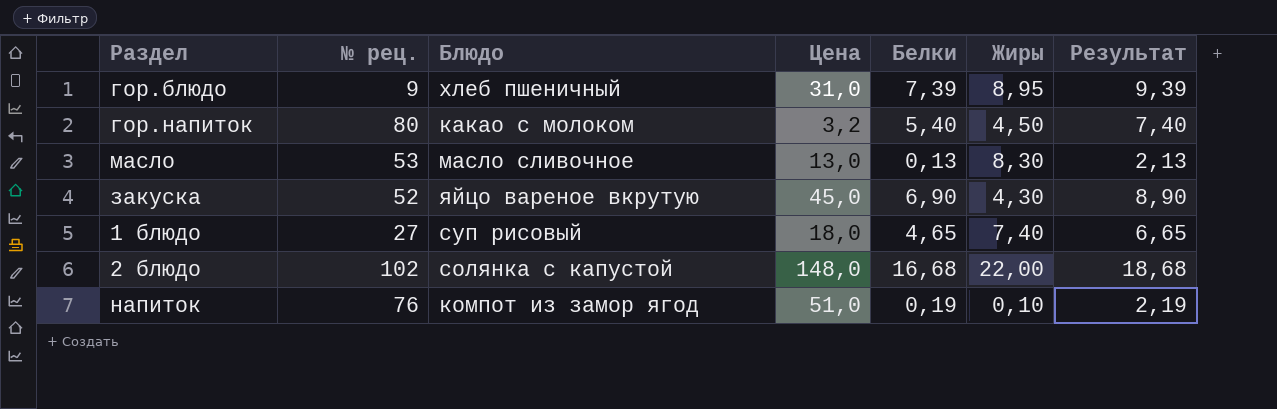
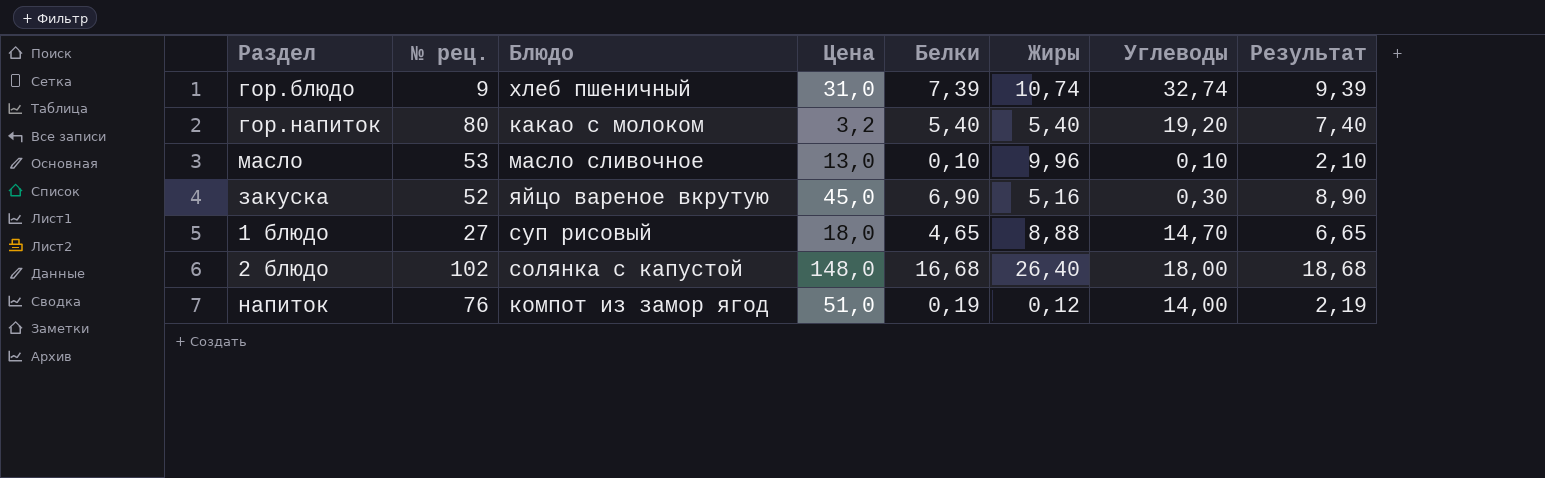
column Углеводы | position: none -> 7
гор.блюдо | Жиры: 8,95 -> 10,74
гор.напиток | Жиры: 4,50 -> 5,40
масло | Белки: 0,13 -> 0,10
масло | Жиры: 8,30 -> 9,96
масло | Результат: 2,13 -> 2,10
закуска | Жиры: 4,30 -> 5,16
1 блюдо | Жиры: 7,40 -> 8,88
2 блюдо | Жиры: 22,00 -> 26,40
напиток | Жиры: 0,10 -> 0,12

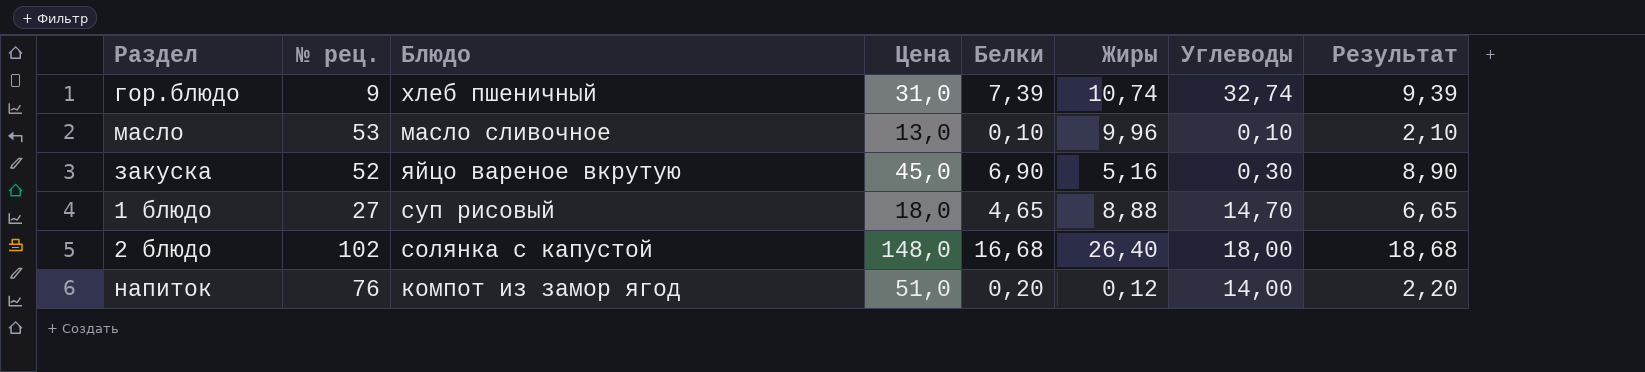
row гор.напиток: 80 | какао с молоком | 3,2 | 5,40 | 5,40 | 19,20 | 7,40 -> none
напиток | Белки: 0,19 -> 0,20
напиток | Результат: 2,19 -> 2,20

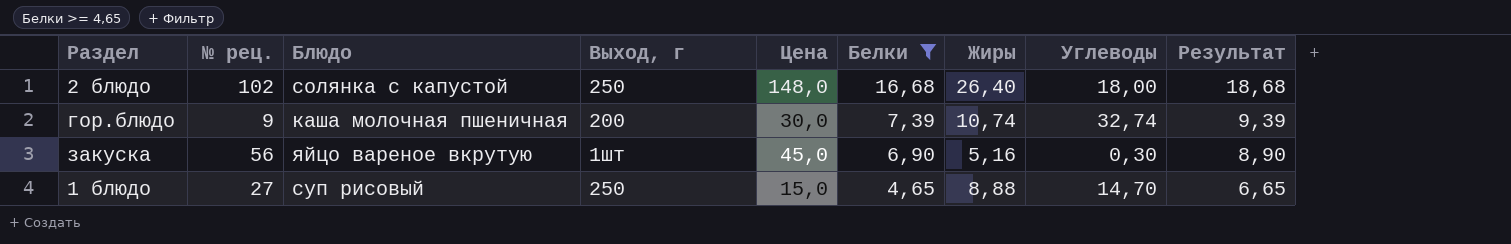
filter: none -> Белки >= 4,65
row order: none -> Белки descending
column Выход, г | position: none -> 4
гор.блюдо | Блюдо: хлеб пшеничный -> каша молочная пшеничная
гор.блюдо | Цена: 31,0 -> 30,0
закуска | № рец.: 52 -> 56
1 блюдо | Цена: 18,0 -> 15,0

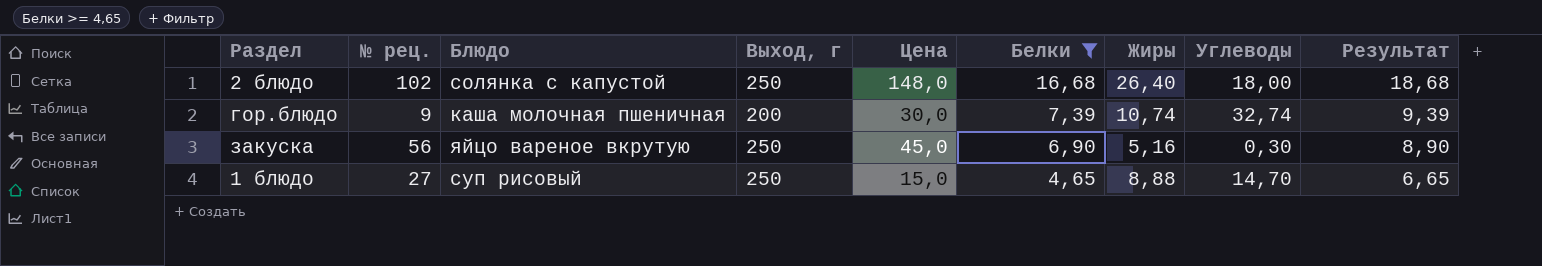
закуска | Выход, г: 1шт -> 250

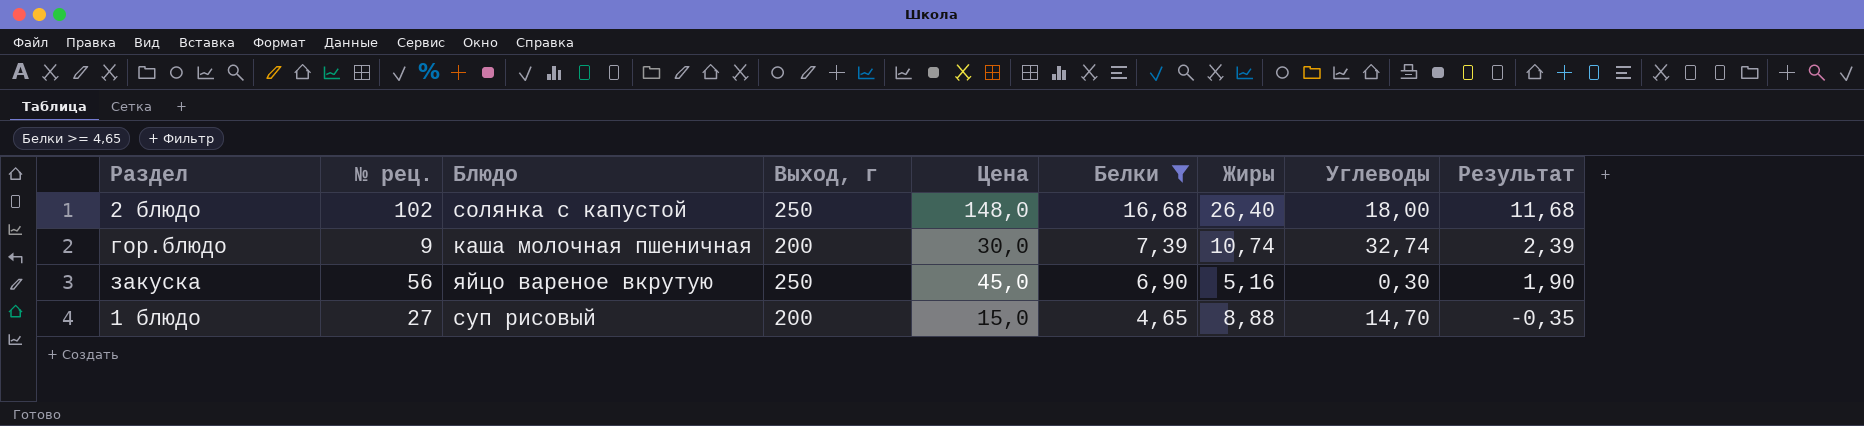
column Результат | formula: [Белки] + 2 -> [Белки] - 5
1 блюдо | Выход, г: 250 -> 200

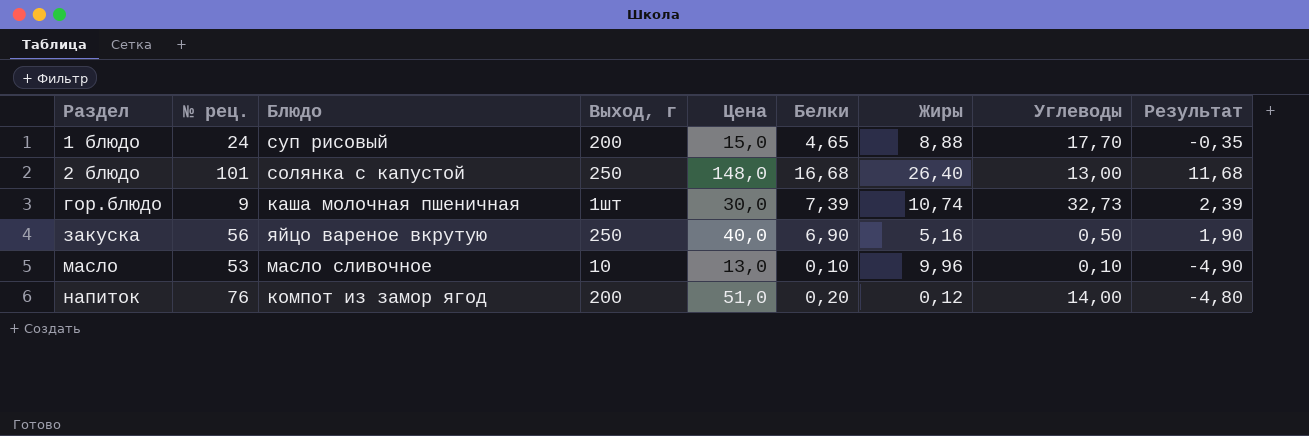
filter: Белки >= 4,65 -> none
row order: Белки descending -> Раздел ascending
1 блюдо | № рец.: 27 -> 24
1 блюдо | Углеводы: 14,70 -> 17,70
2 блюдо | № рец.: 102 -> 101
2 блюдо | Углеводы: 18,00 -> 13,00
гор.блюдо | Выход, г: 200 -> 1шт
гор.блюдо | Углеводы: 32,74 -> 32,73
закуска | Цена: 45,0 -> 40,0
закуска | Углеводы: 0,30 -> 0,50

